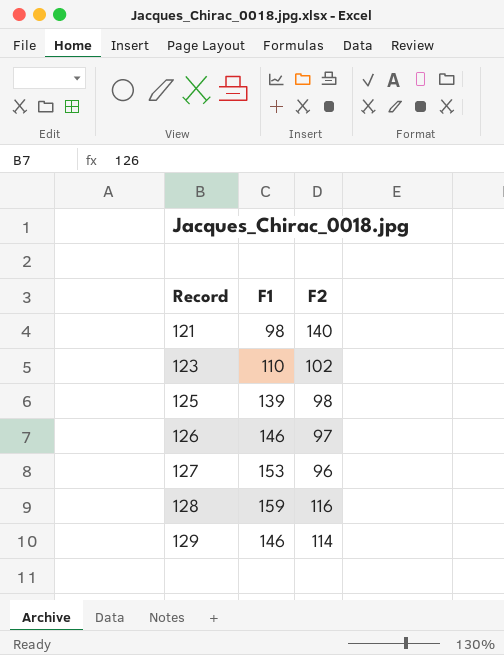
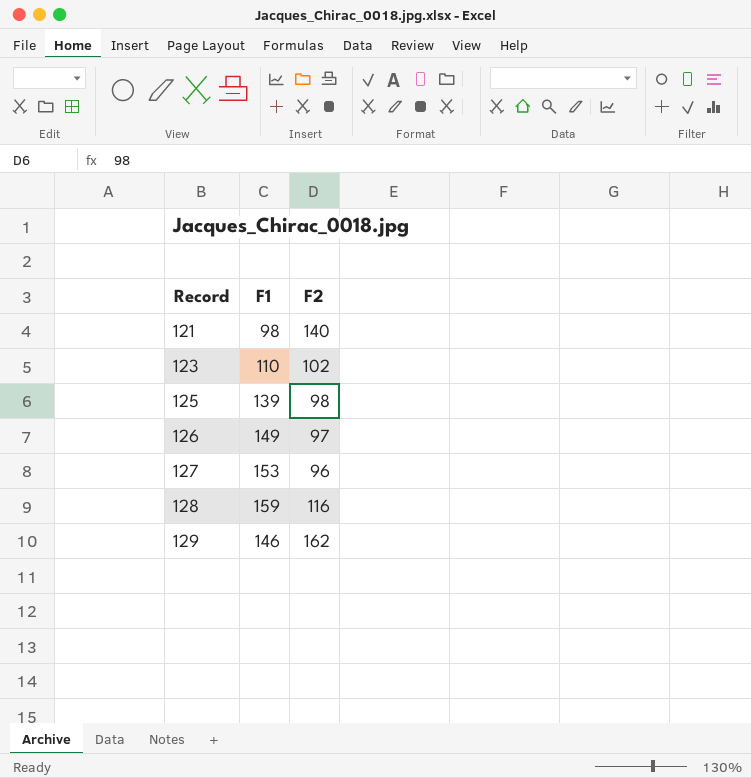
126 | F1: 146 -> 149
129 | F2: 114 -> 162

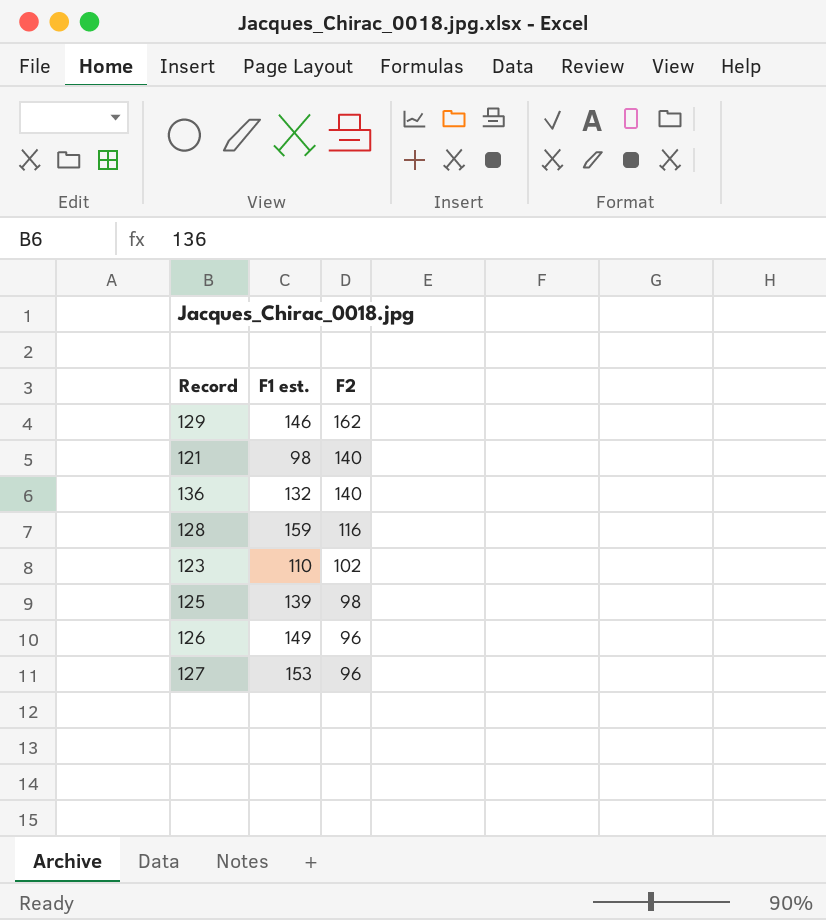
row order: Record ascending -> F2 descending
column name: F1 -> F1 est.
row 136: none -> 132 | 140
126 | F2: 97 -> 96

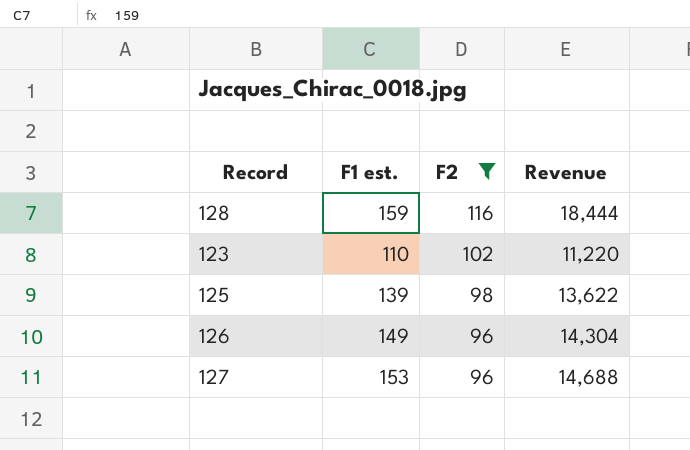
filter: none -> F2 <= 116
column Revenue | formula: none -> [F1 est.] * [F2]

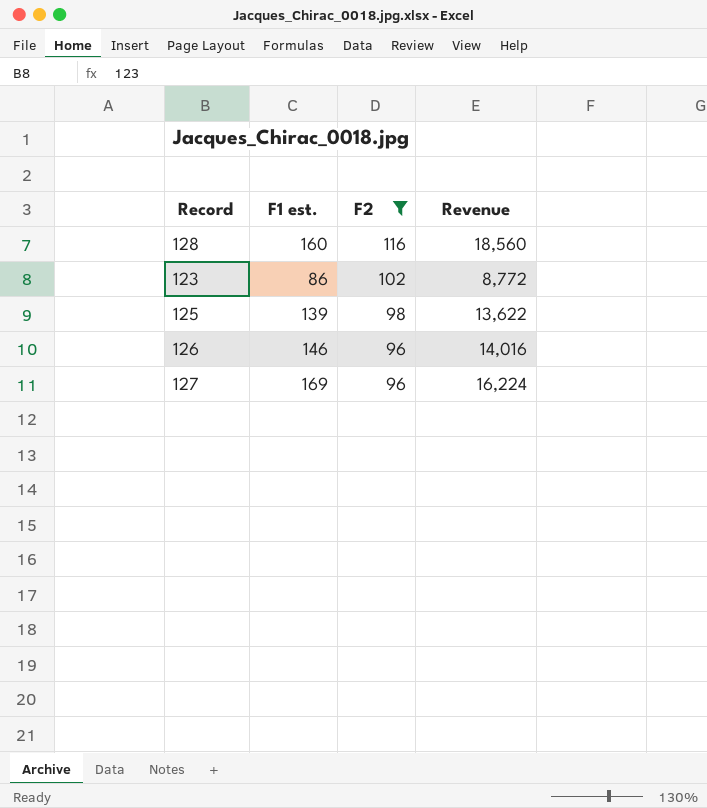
128 | F1 est.: 159 -> 160
128 | Revenue: 18,444 -> 18,560
123 | F1 est.: 110 -> 86
123 | Revenue: 11,220 -> 8,772
126 | F1 est.: 149 -> 146
126 | Revenue: 14,304 -> 14,016
127 | F1 est.: 153 -> 169
127 | Revenue: 14,688 -> 16,224

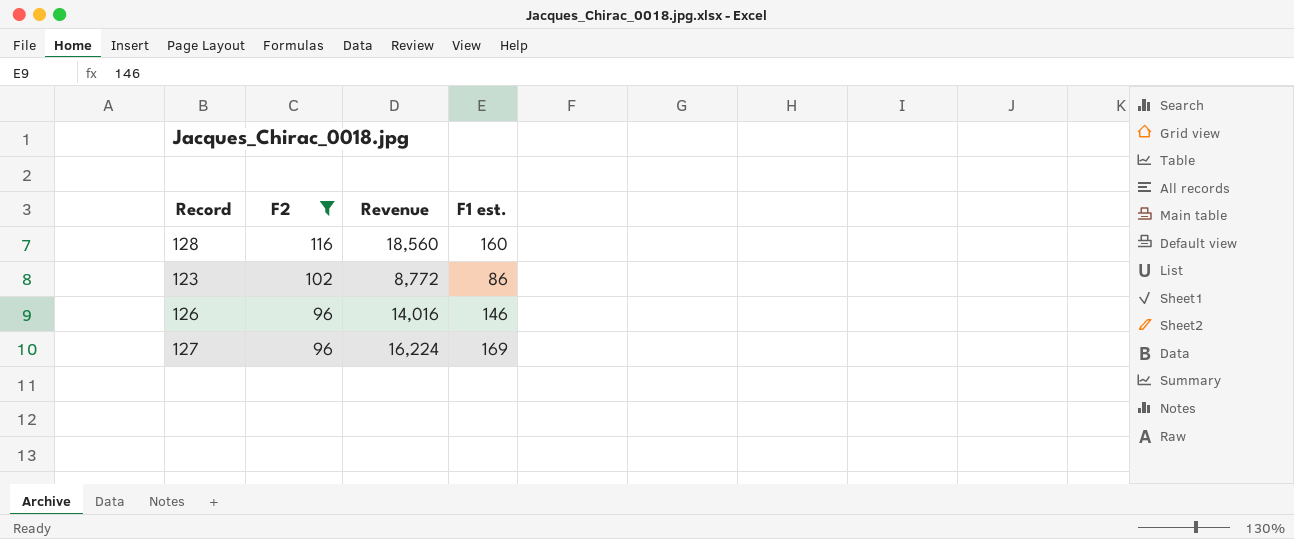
column F1 est. | position: 2 -> 4
row 125: 139 | 98 | 13,622 -> none

